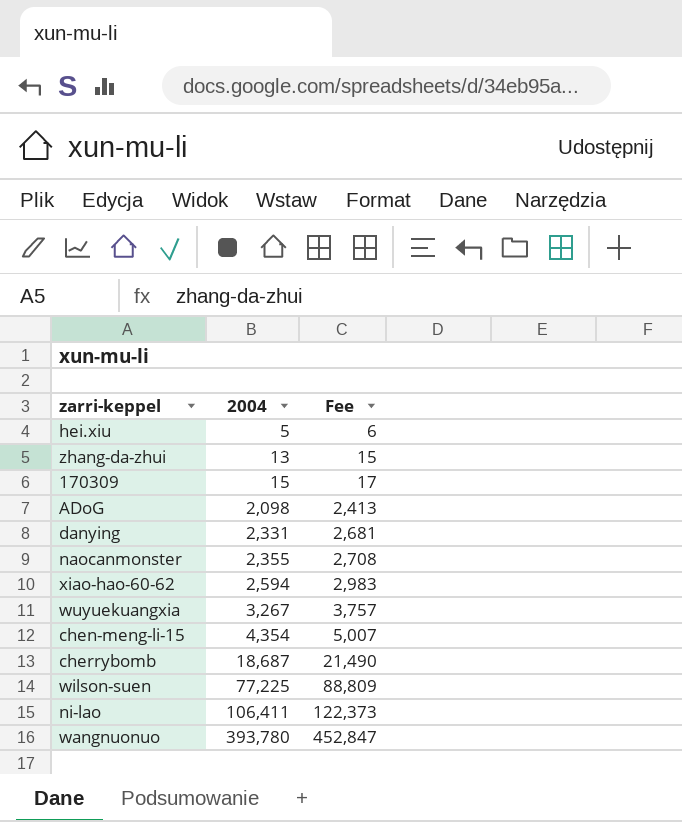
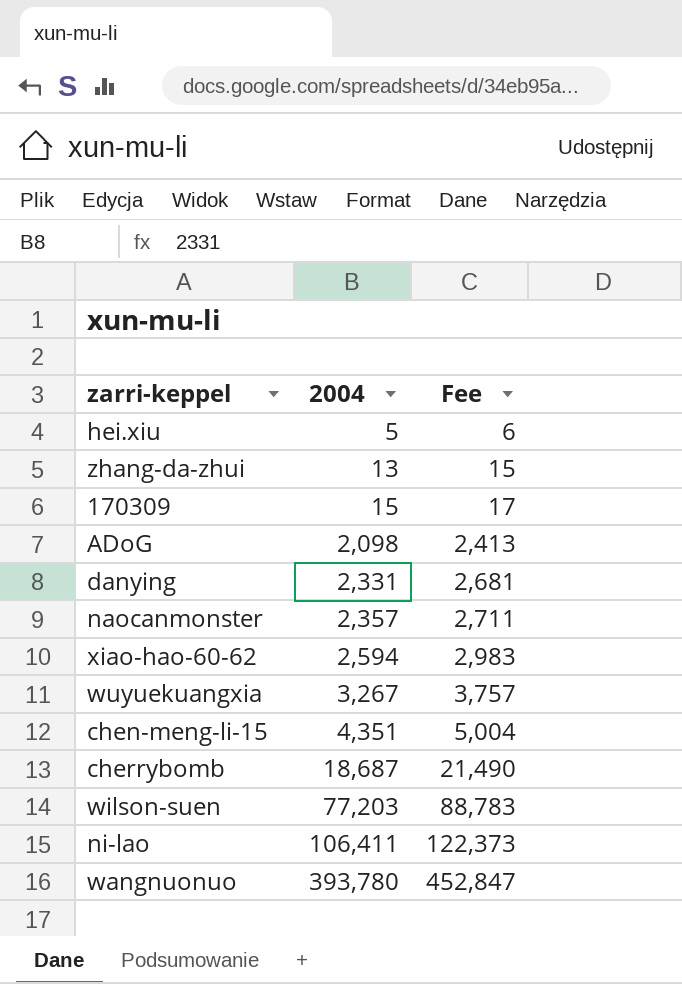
naocanmonster | 2004: 2,355 -> 2,357
naocanmonster | Fee: 2,708 -> 2,711
chen-meng-li-15 | 2004: 4,354 -> 4,351
chen-meng-li-15 | Fee: 5,007 -> 5,004
wilson-suen | 2004: 77,225 -> 77,203
wilson-suen | Fee: 88,809 -> 88,783

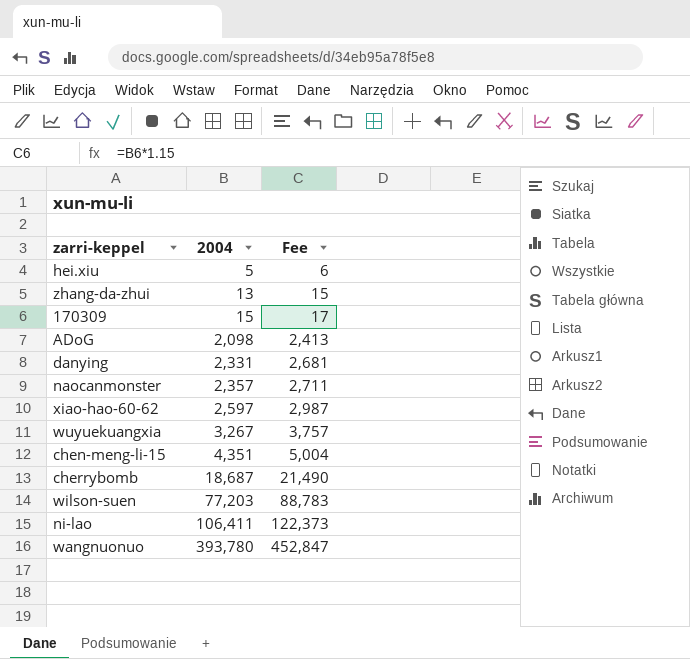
xiao-hao-60-62 | 2004: 2,594 -> 2,597
xiao-hao-60-62 | Fee: 2,983 -> 2,987

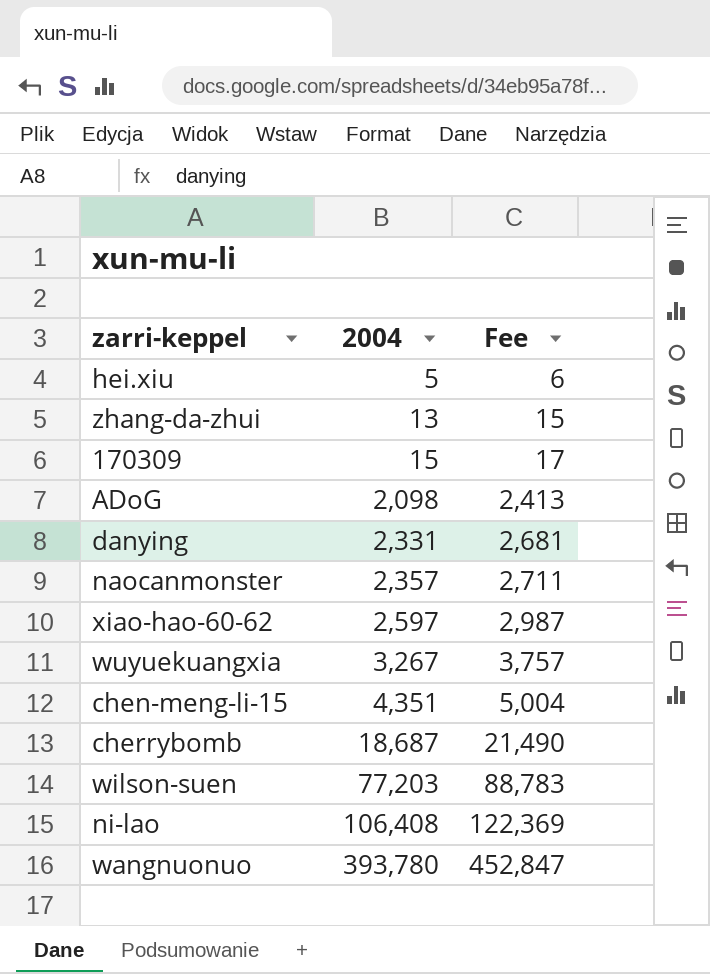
ni-lao | 2004: 106,411 -> 106,408
ni-lao | Fee: 122,373 -> 122,369

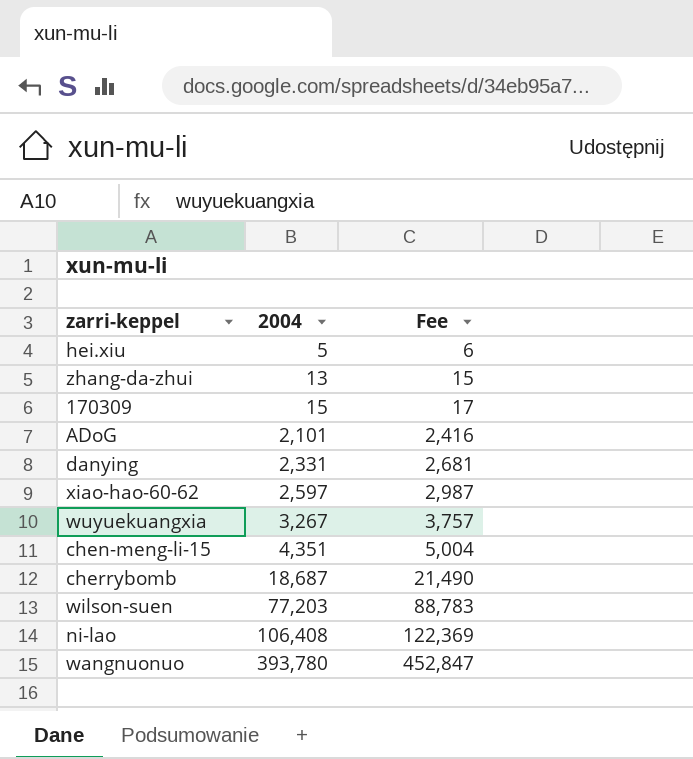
row naocanmonster: 2,357 | 2,711 -> none
ADoG | 2004: 2,098 -> 2,101
ADoG | Fee: 2,413 -> 2,416

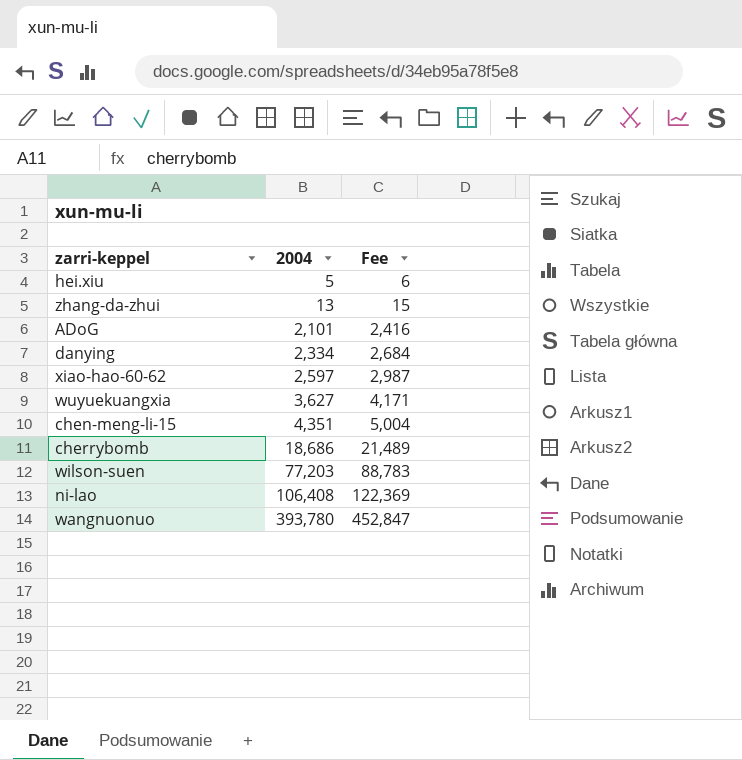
row 170309: 15 | 17 -> none
danying | 2004: 2,331 -> 2,334
danying | Fee: 2,681 -> 2,684
wuyuekuangxia | 2004: 3,267 -> 3,627
wuyuekuangxia | Fee: 3,757 -> 4,171
cherrybomb | 2004: 18,687 -> 18,686
cherrybomb | Fee: 21,490 -> 21,489

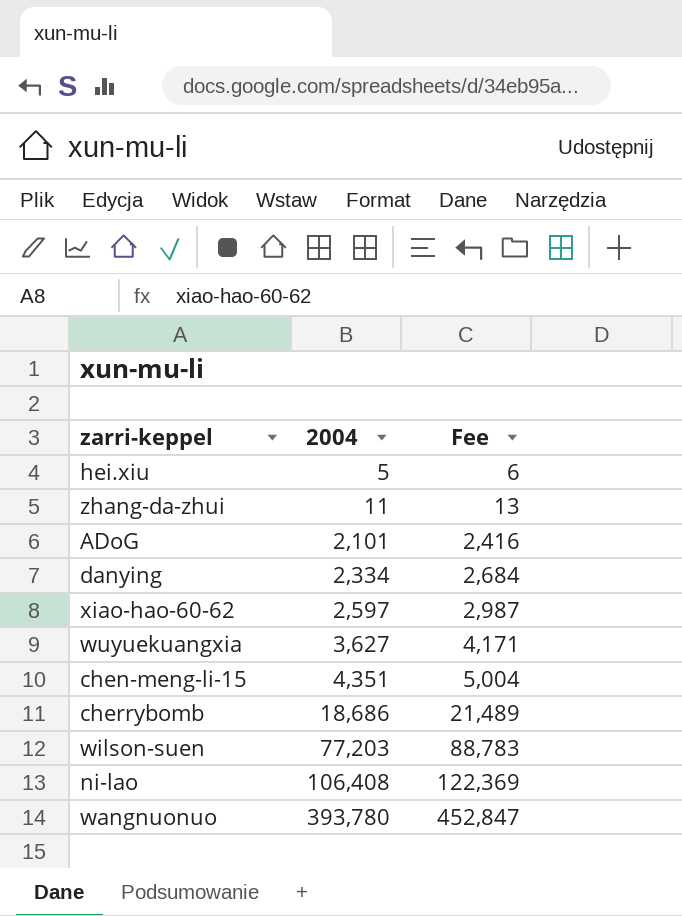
zhang-da-zhui | 2004: 13 -> 11
zhang-da-zhui | Fee: 15 -> 13

